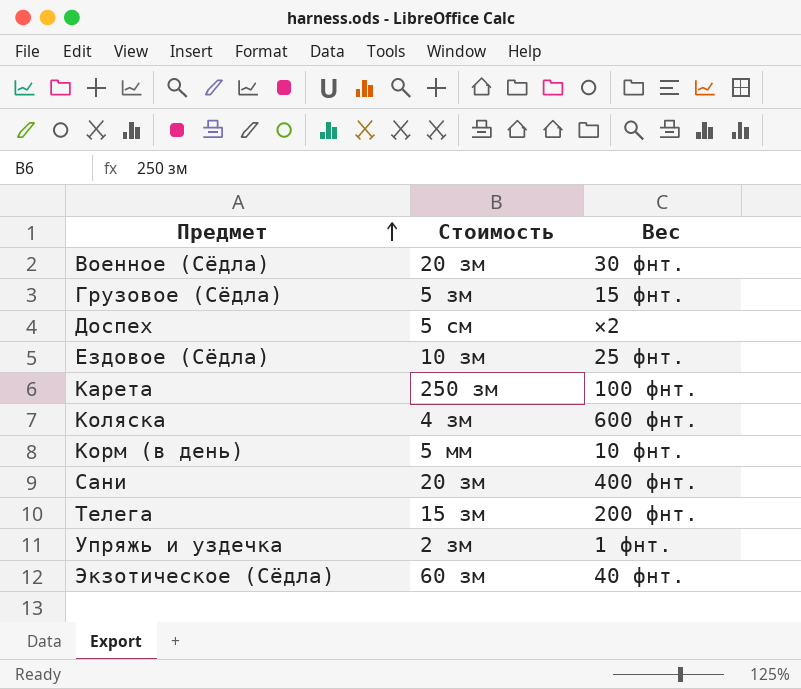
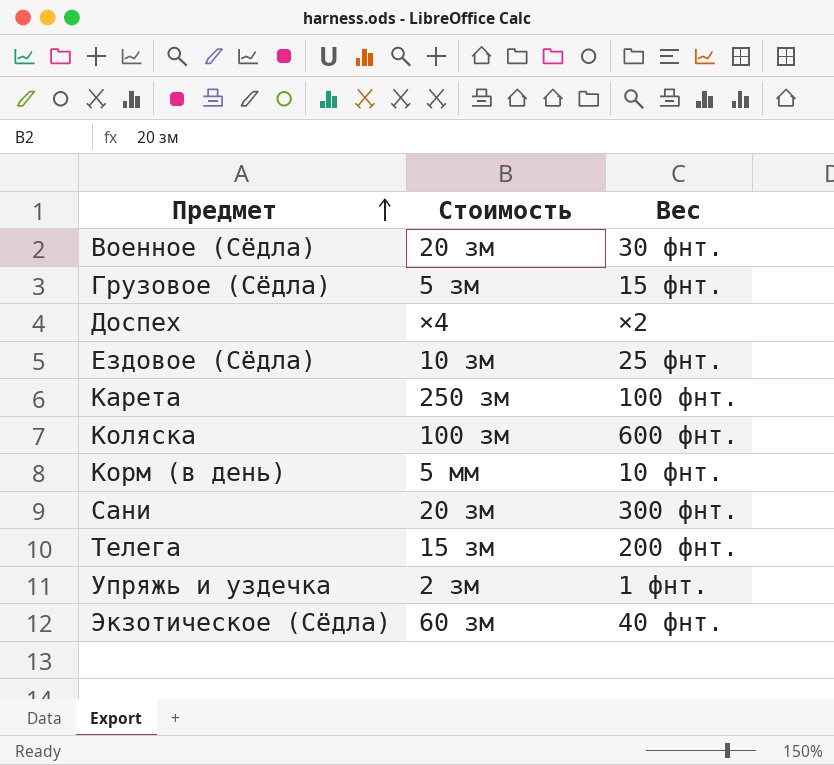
Доспех | Стоимость: 5 см -> ×4
Коляска | Стоимость: 4 зм -> 100 зм
Сани | Вес: 400 фнт. -> 300 фнт.

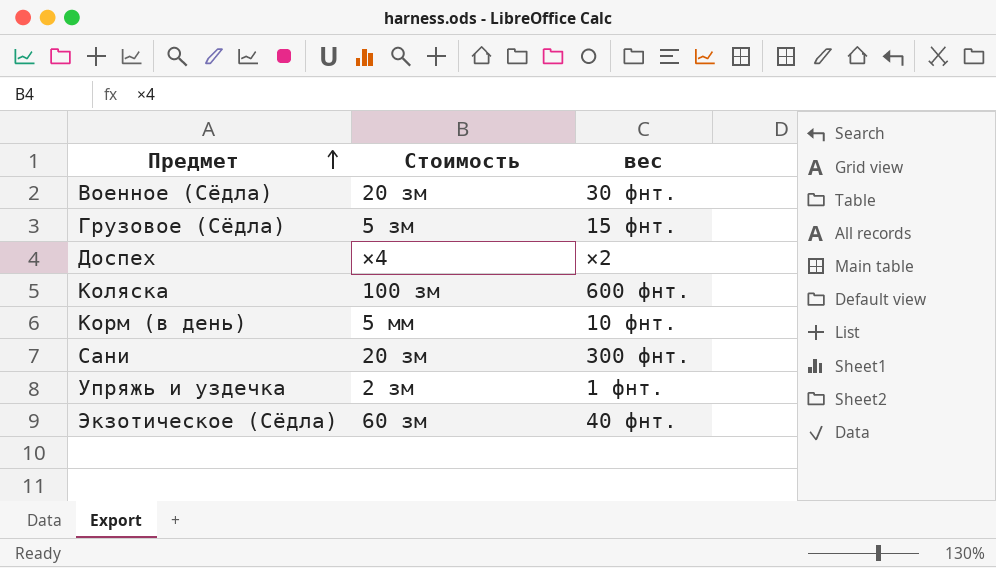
column name: Вес -> вес
row Ездовое (Сёдла): 10 зм | 25 фнт. -> none
row Карета: 250 зм | 100 фнт. -> none
row Телега: 15 зм | 200 фнт. -> none

